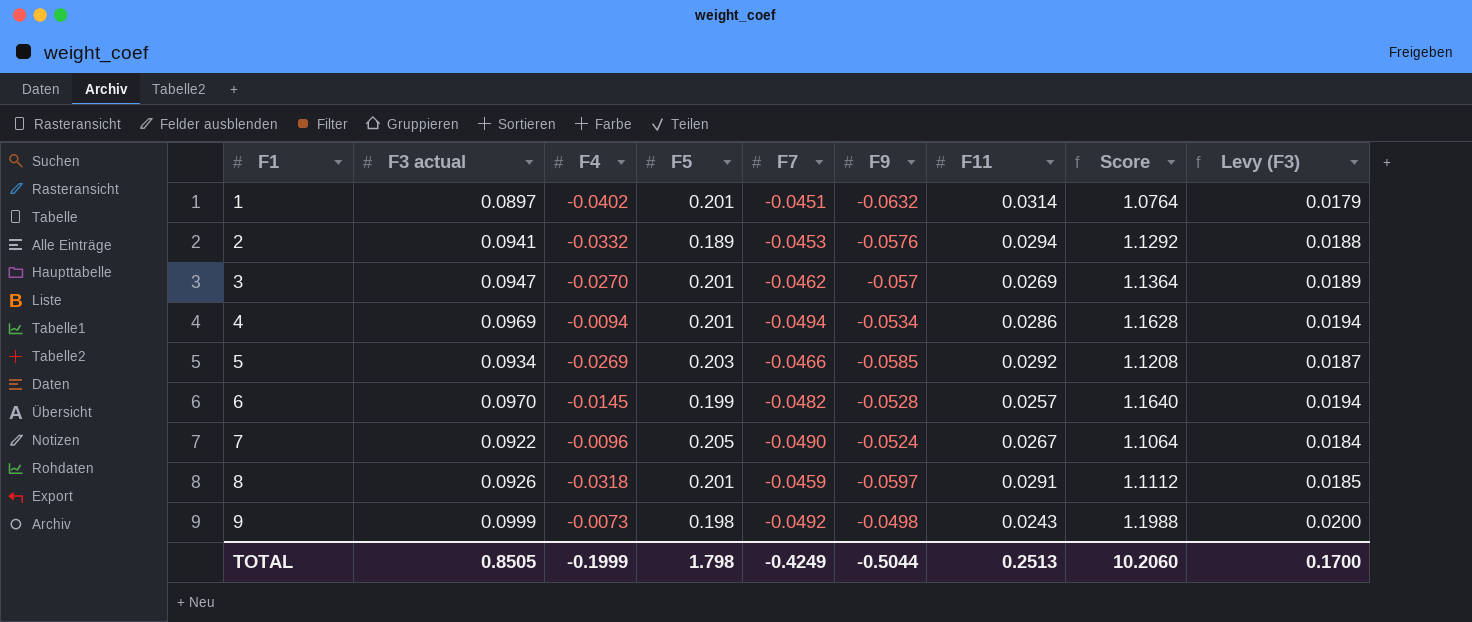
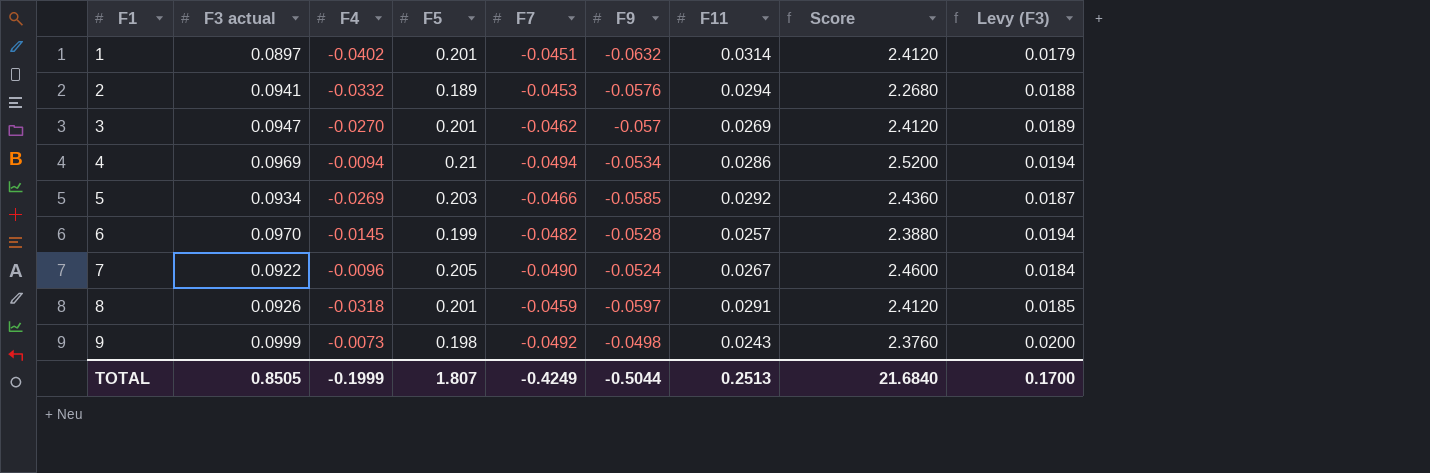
column Score | formula: [F3 actual] * 12 -> [F5] * 12
4 | F5: 0.201 -> 0.21
TOTAL | F5: 1.798 -> 1.807
TOTAL | Score: 10.2060 -> 21.6840

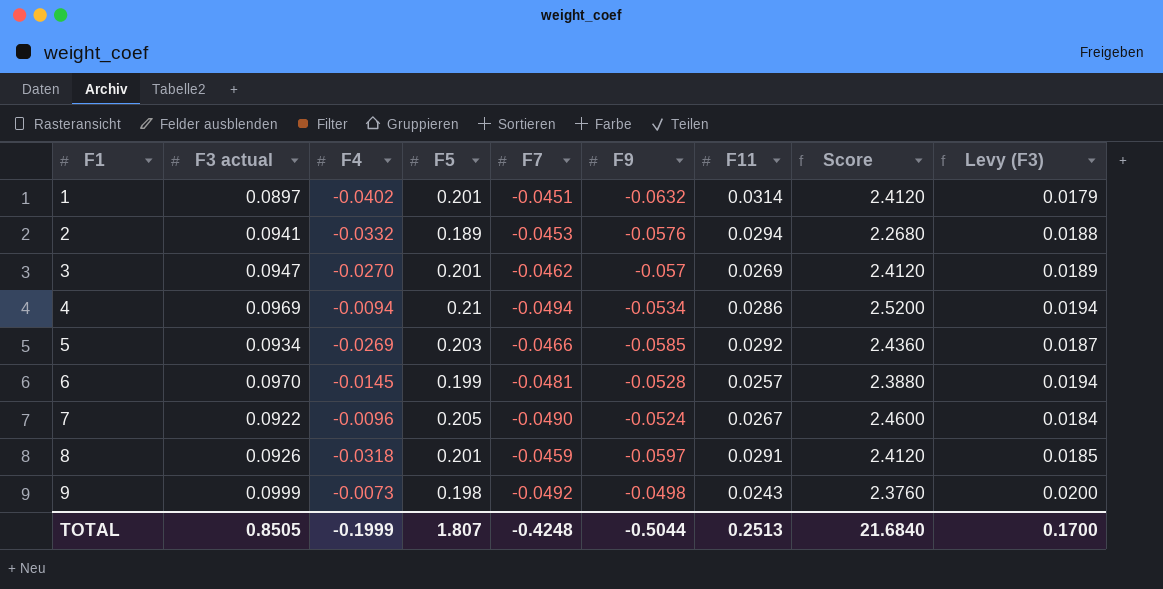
6 | F7: -0.0482 -> -0.0481
TOTAL | F7: -0.4249 -> -0.4248

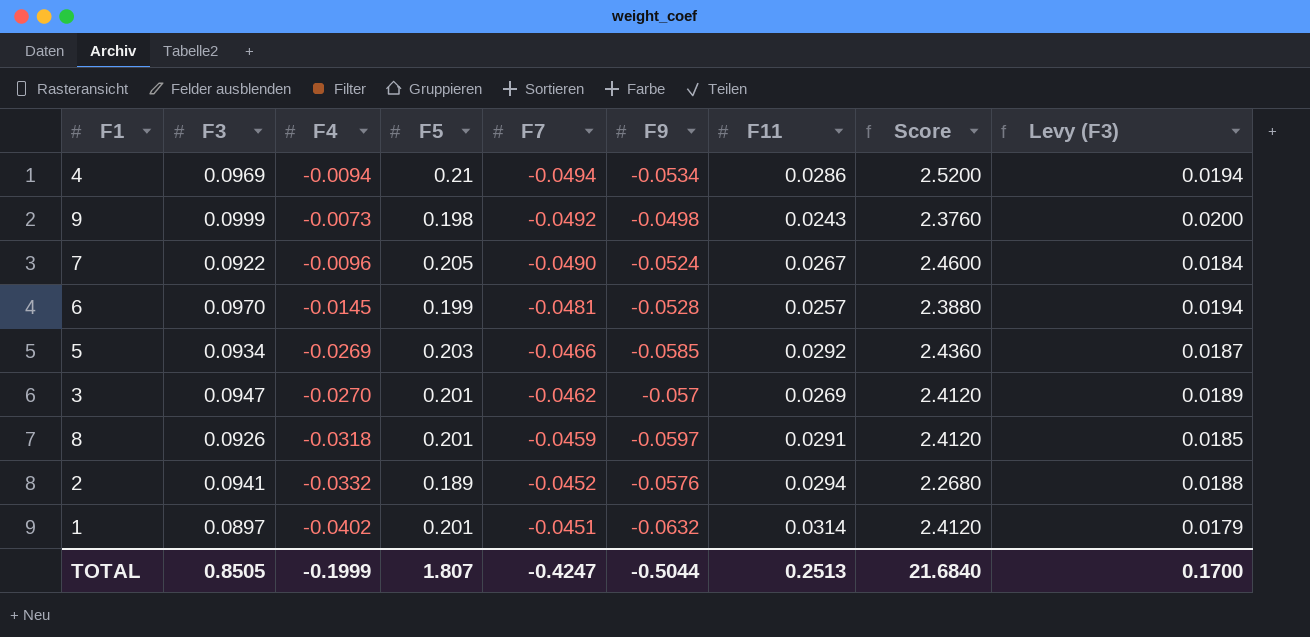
row order: F1 ascending -> F7 ascending
column name: F3 actual -> F3
2 | F7: -0.0453 -> -0.0452
TOTAL | F7: -0.4248 -> -0.4247

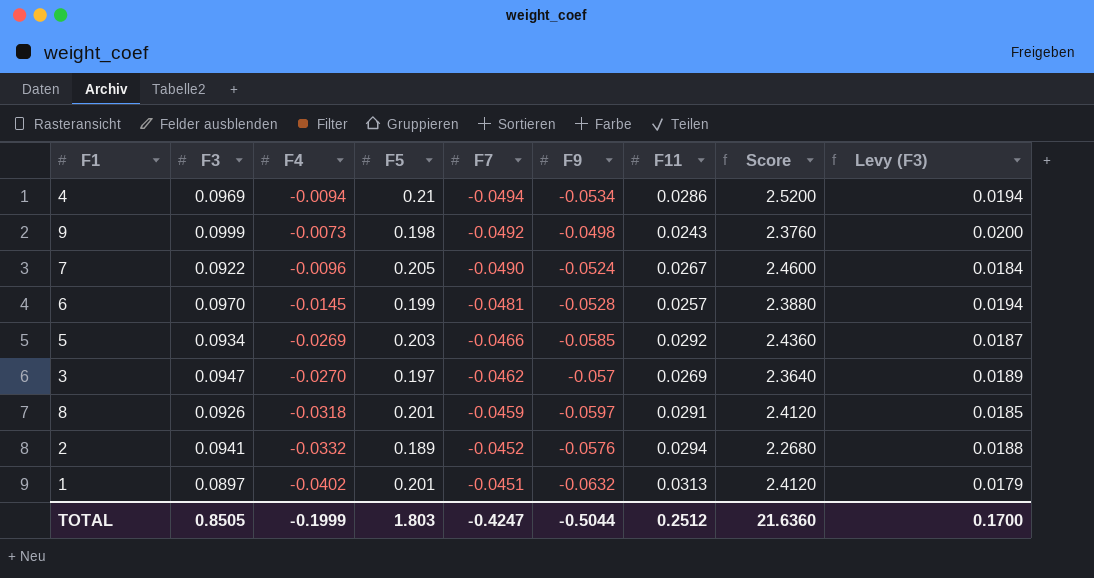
3 | F5: 0.201 -> 0.197
3 | Score: 2.4120 -> 2.3640
1 | F11: 0.0314 -> 0.0313
TOTAL | F5: 1.807 -> 1.803
TOTAL | F11: 0.2513 -> 0.2512
TOTAL | Score: 21.6840 -> 21.6360

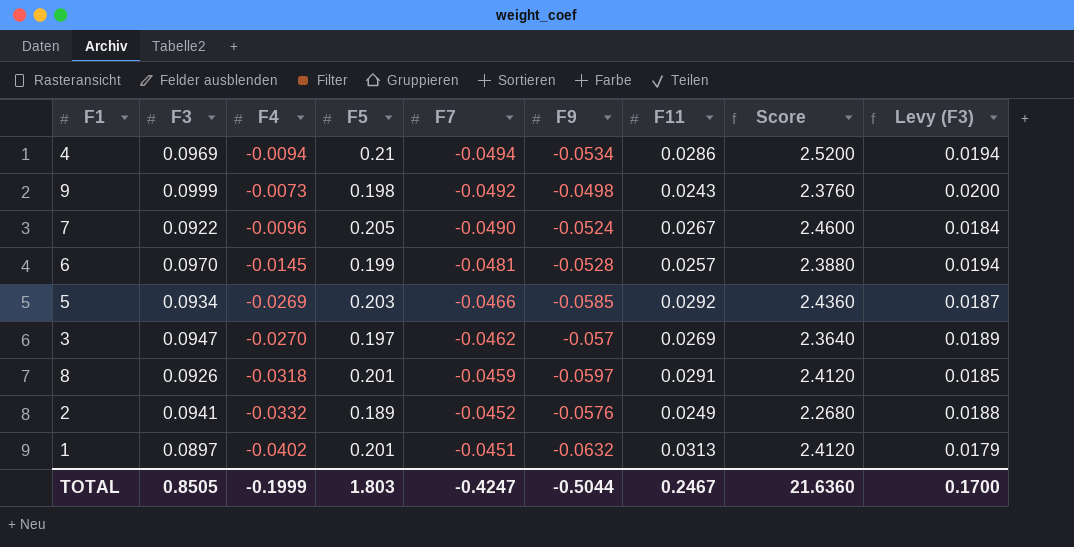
2 | F11: 0.0294 -> 0.0249
TOTAL | F11: 0.2512 -> 0.2467

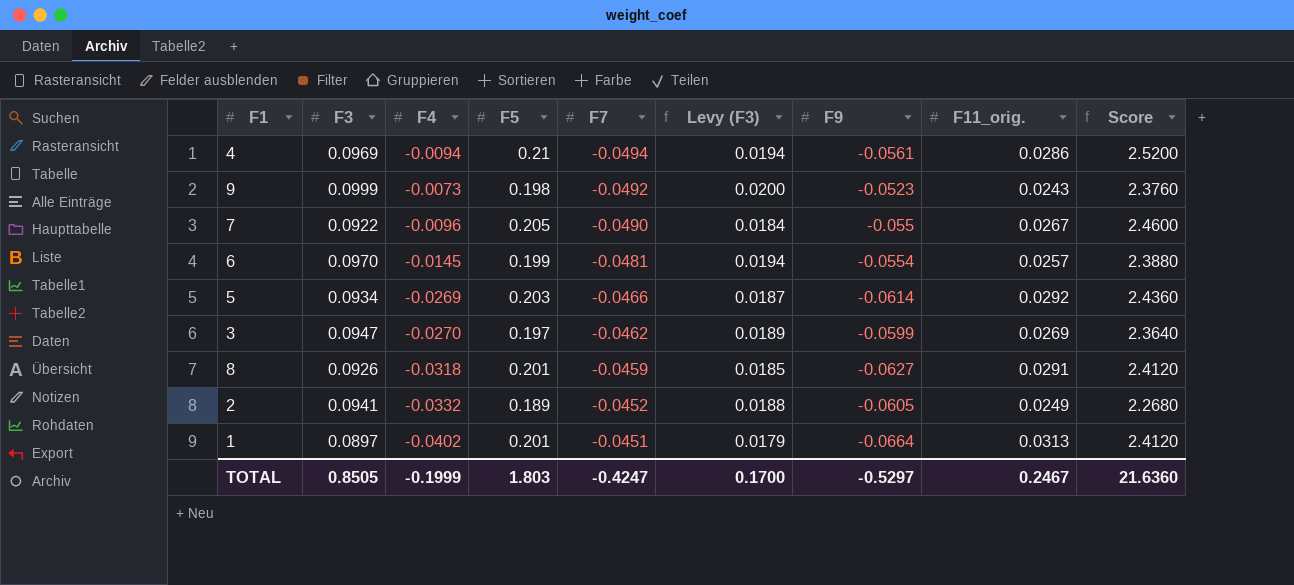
column Levy (F3) | position: 9 -> 6
column name: F11 -> F11_orig.
4 | F9: -0.0534 -> -0.0561
9 | F9: -0.0498 -> -0.0523
7 | F9: -0.0524 -> -0.055
6 | F9: -0.0528 -> -0.0554
5 | F9: -0.0585 -> -0.0614
3 | F9: -0.057 -> -0.0599
8 | F9: -0.0597 -> -0.0627
2 | F9: -0.0576 -> -0.0605
1 | F9: -0.0632 -> -0.0664
TOTAL | F9: -0.5044 -> -0.5297

